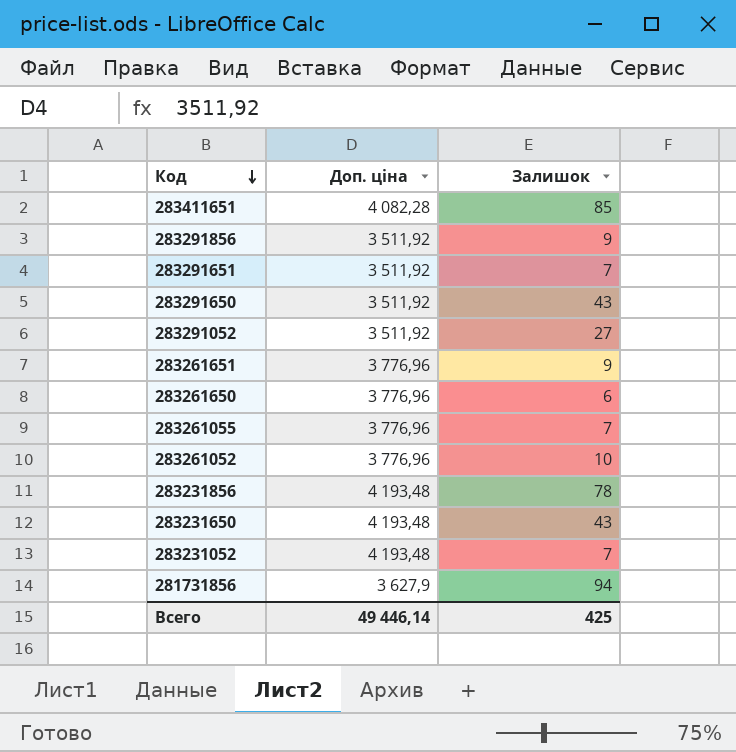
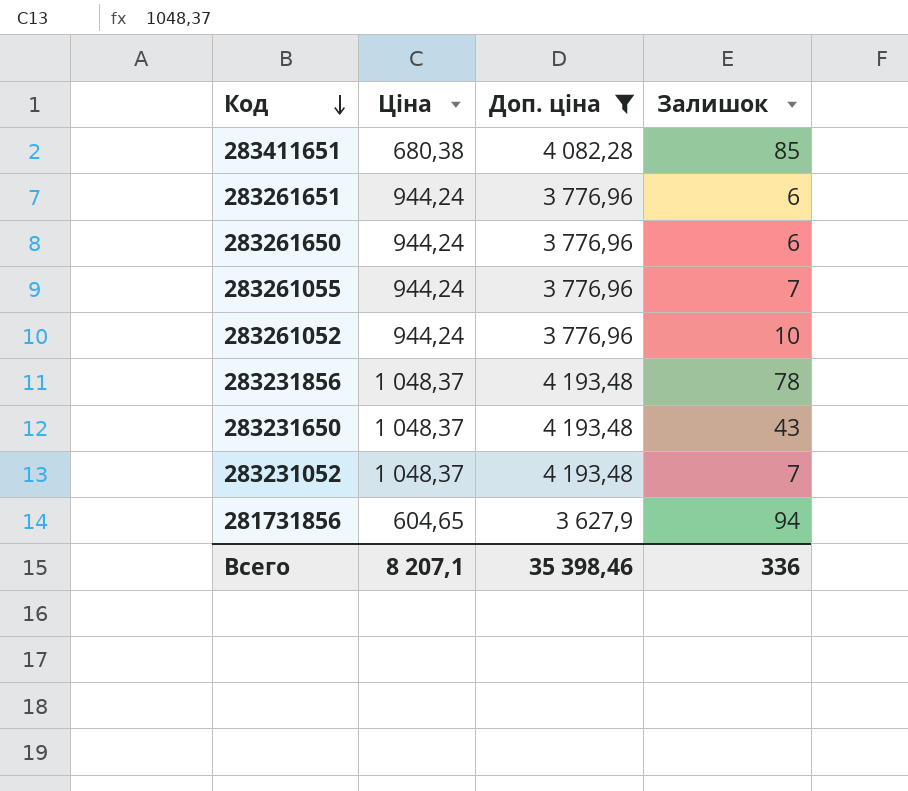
filter: none -> Доп. ціна != 3 511,92
column Ціна | position: none -> 2
283261651 | Залишок: 9 -> 6
Всего | Доп. ціна: 49 446,14 -> 35 398,46
Всего | Залишок: 425 -> 336

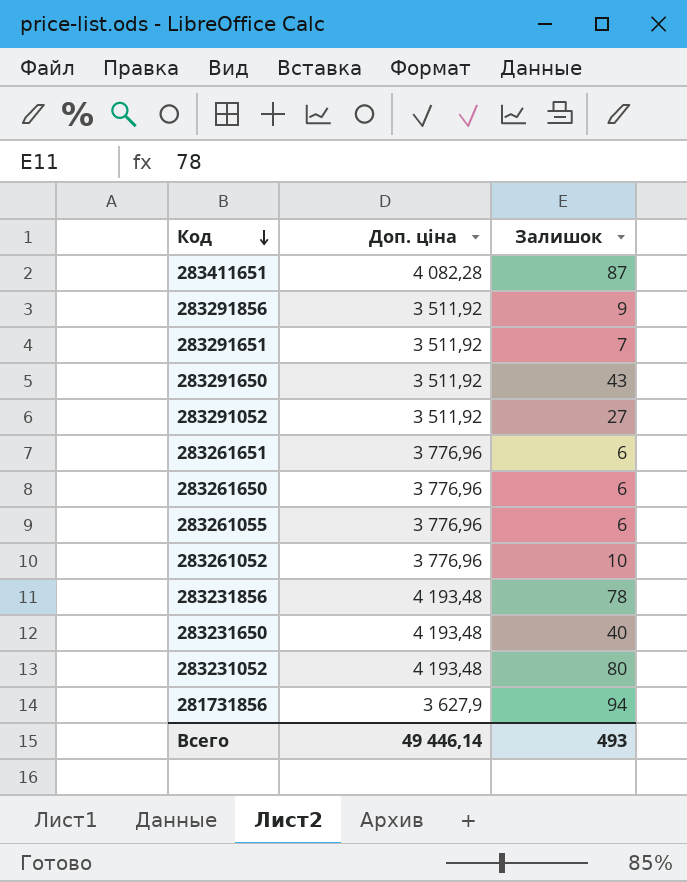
filter: Доп. ціна != 3 511,92 -> none
column Ціна | position: 2 -> none
283411651 | Залишок: 85 -> 87
283261055 | Залишок: 7 -> 6
283231650 | Залишок: 43 -> 40
283231052 | Залишок: 7 -> 80
Всего | Доп. ціна: 35 398,46 -> 49 446,14
Всего | Залишок: 336 -> 493

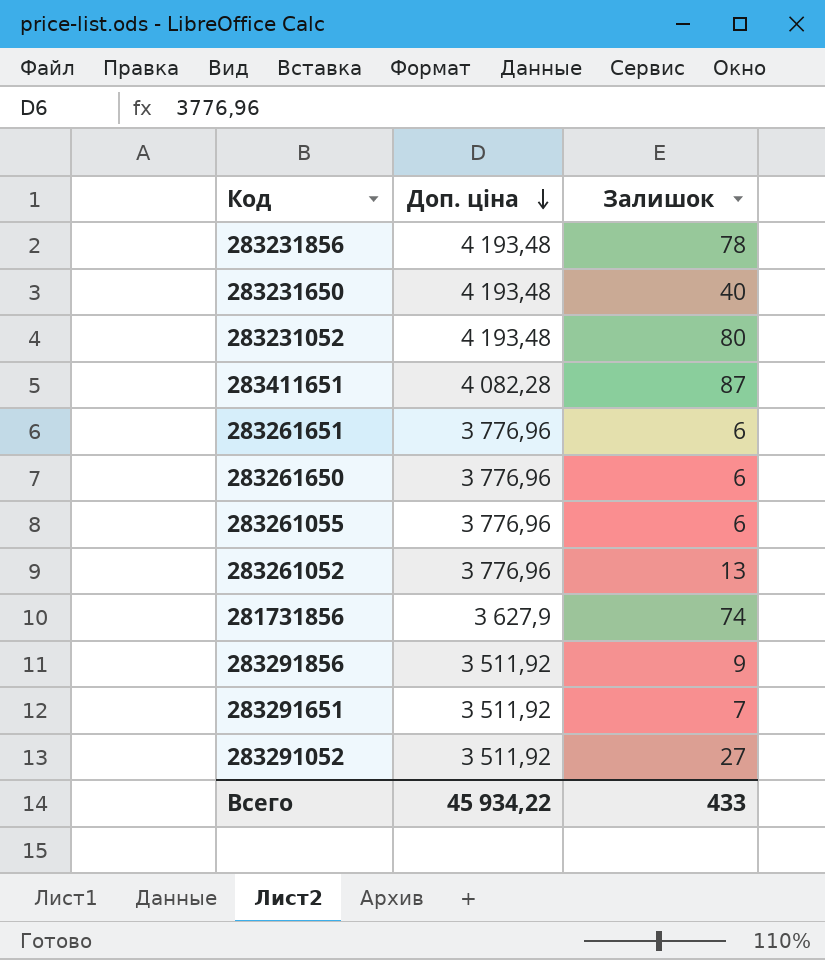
row order: Код descending -> Доп. ціна descending
row 283291650: 3 511,92 | 43 -> none
283261052 | Залишок: 10 -> 13
281731856 | Залишок: 94 -> 74
Всего | Доп. ціна: 49 446,14 -> 45 934,22
Всего | Залишок: 493 -> 433

